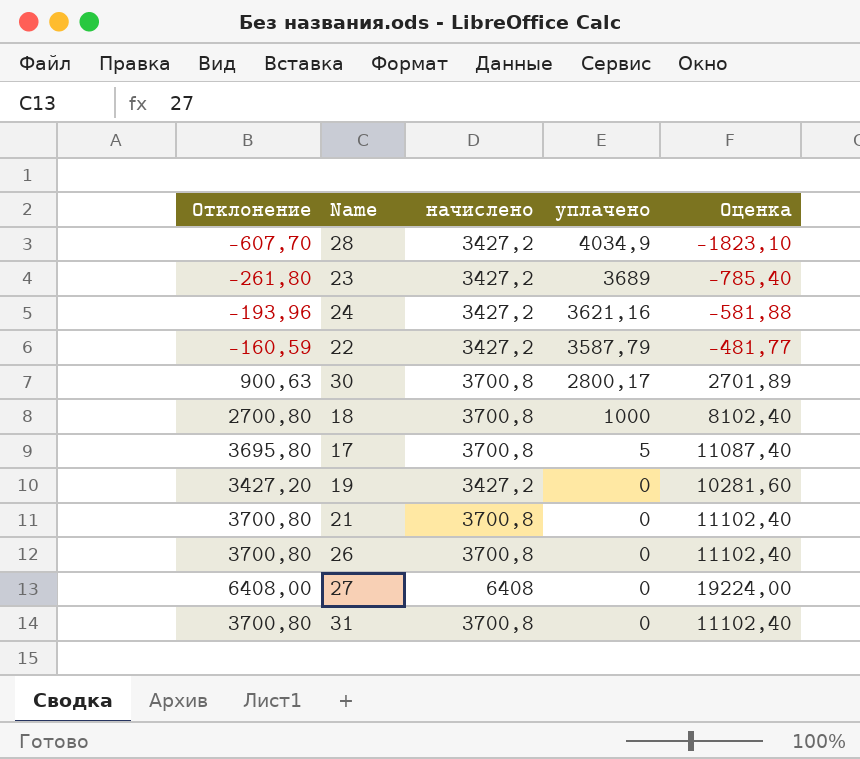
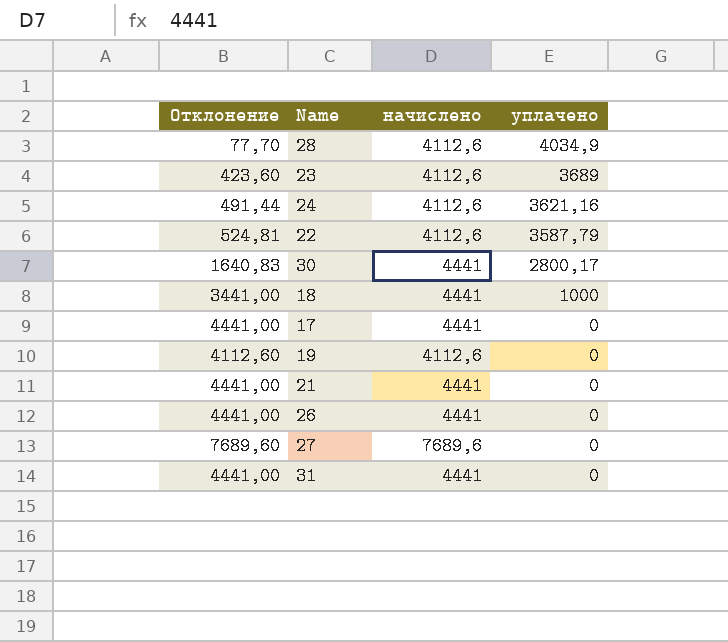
column Оценка | formula: [Отклонение] * 3 -> none
28 | Отклонение: -607,70 -> 77,70
28 | начислено: 3427,2 -> 4112,6
23 | Отклонение: -261,80 -> 423,60
23 | начислено: 3427,2 -> 4112,6
24 | Отклонение: -193,96 -> 491,44
24 | начислено: 3427,2 -> 4112,6
22 | Отклонение: -160,59 -> 524,81
22 | начислено: 3427,2 -> 4112,6
30 | Отклонение: 900,63 -> 1640,83
30 | начислено: 3700,8 -> 4441
18 | Отклонение: 2700,80 -> 3441,00
18 | начислено: 3700,8 -> 4441
17 | Отклонение: 3695,80 -> 4441,00
17 | начислено: 3700,8 -> 4441
17 | уплачено: 5 -> 0
19 | Отклонение: 3427,20 -> 4112,60
19 | начислено: 3427,2 -> 4112,6
21 | Отклонение: 3700,80 -> 4441,00
21 | начислено: 3700,8 -> 4441
26 | Отклонение: 3700,80 -> 4441,00
26 | начислено: 3700,8 -> 4441
27 | Отклонение: 6408,00 -> 7689,60
27 | начислено: 6408 -> 7689,6
31 | Отклонение: 3700,80 -> 4441,00
31 | начислено: 3700,8 -> 4441

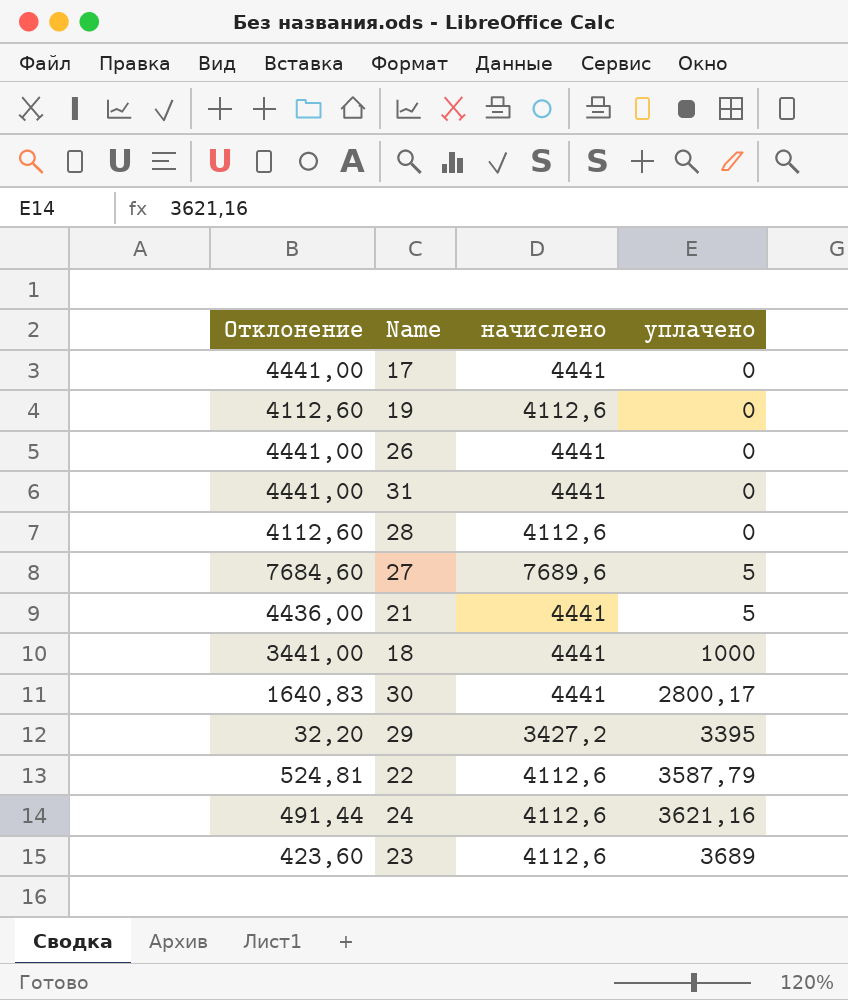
row order: уплачено descending -> уплачено ascending
28 | Отклонение: 77,70 -> 4112,60
28 | уплачено: 4034,9 -> 0
27 | Отклонение: 7689,60 -> 7684,60
27 | уплачено: 0 -> 5
21 | Отклонение: 4441,00 -> 4436,00
21 | уплачено: 0 -> 5
row 29: none -> 32,20 | 3427,2 | 3395

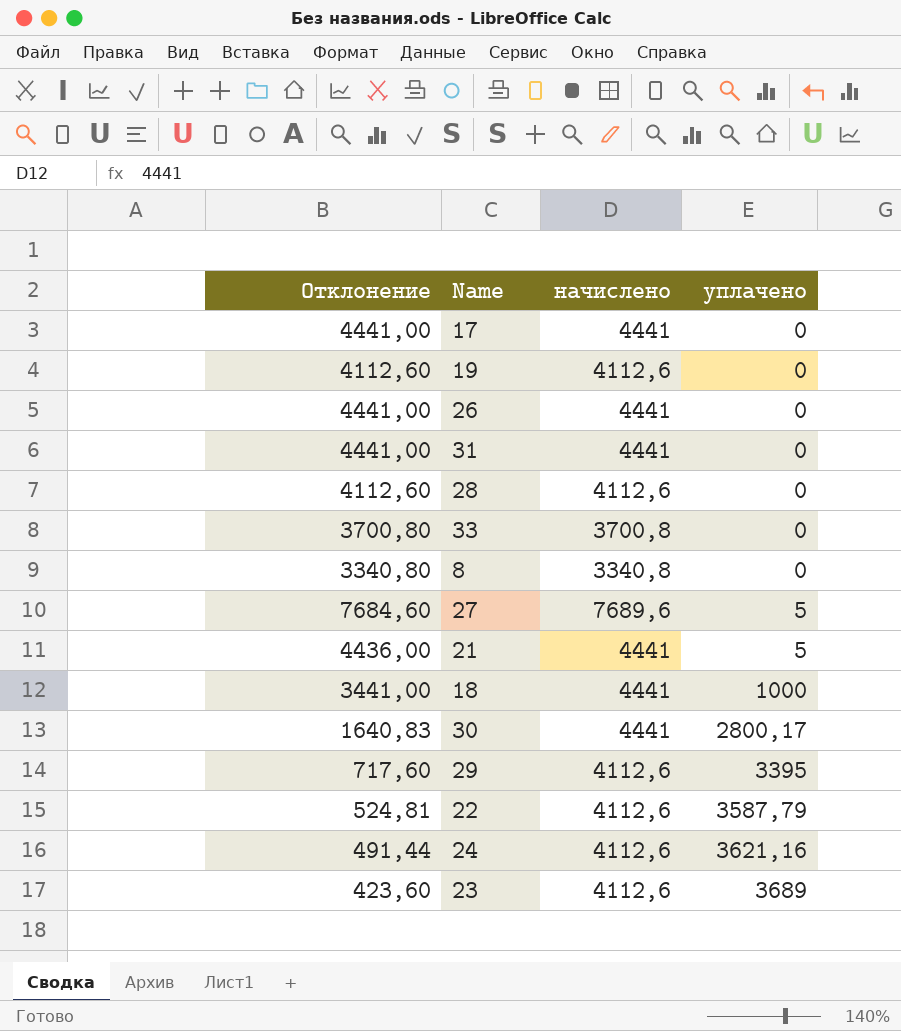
row 33: none -> 3700,80 | 3700,8 | 0
row 8: none -> 3340,80 | 3340,8 | 0
29 | Отклонение: 32,20 -> 717,60
29 | начислено: 3427,2 -> 4112,6

